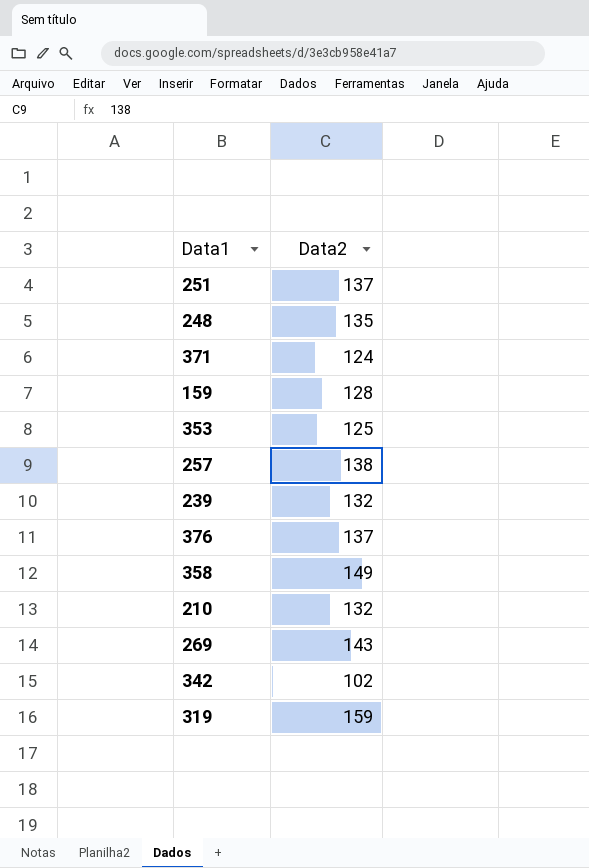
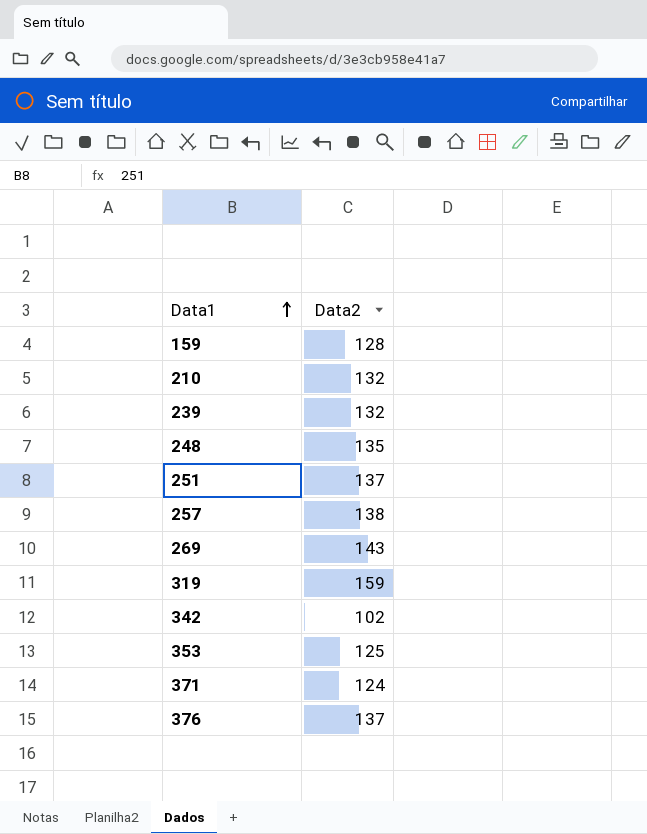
row order: none -> Data1 ascending
row 358: 149 -> none

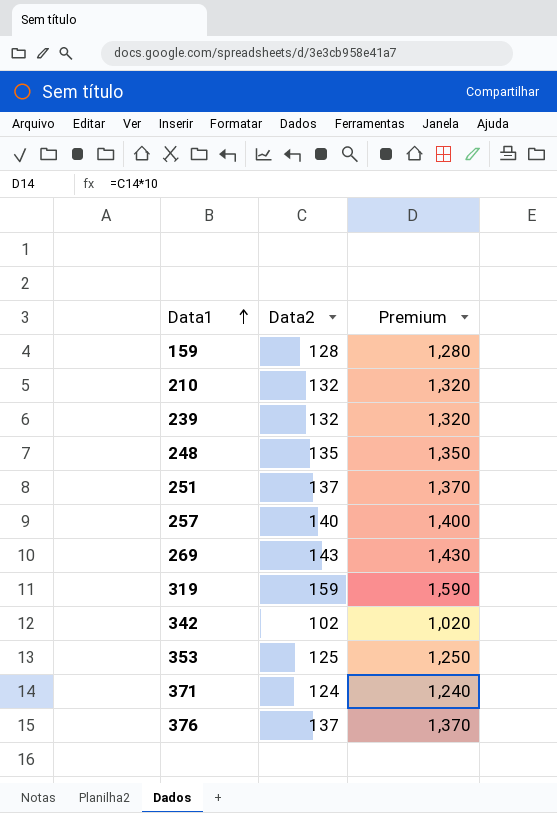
column Premium | formula: none -> [Data2] * 10
257 | Data2: 138 -> 140

